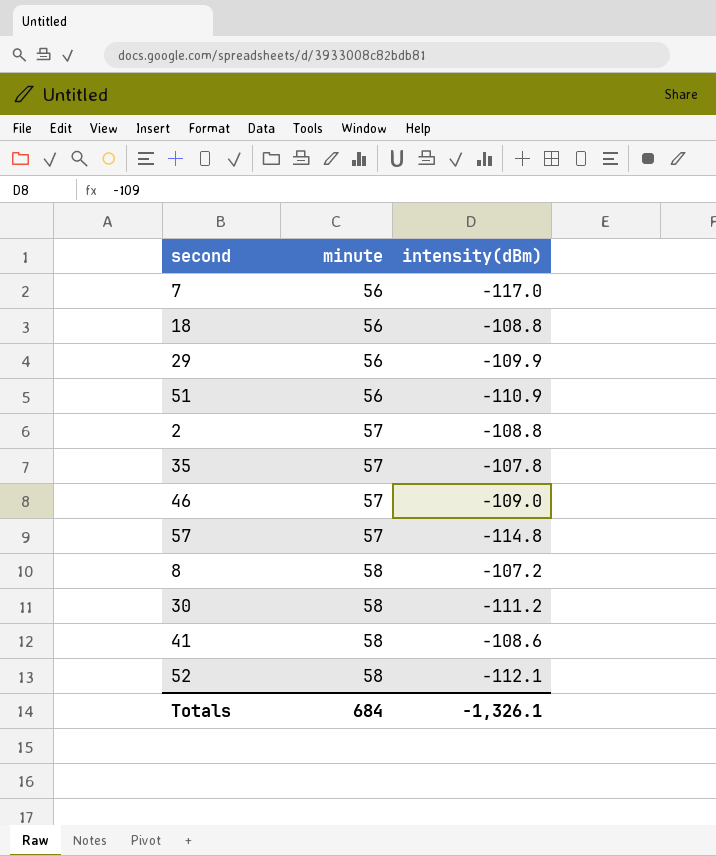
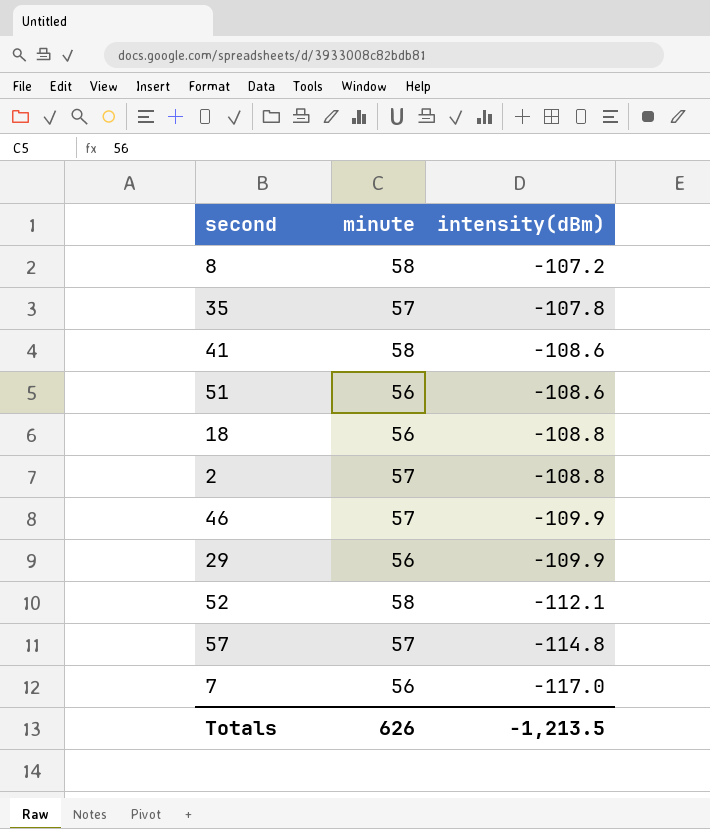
row order: minute ascending -> intensity(dBm) descending
row 30: 58 | -111.2 -> none
51 | intensity(dBm): -110.9 -> -108.6
46 | intensity(dBm): -109.0 -> -109.9
Totals | minute: 684 -> 626
Totals | intensity(dBm): -1,326.1 -> -1,213.5

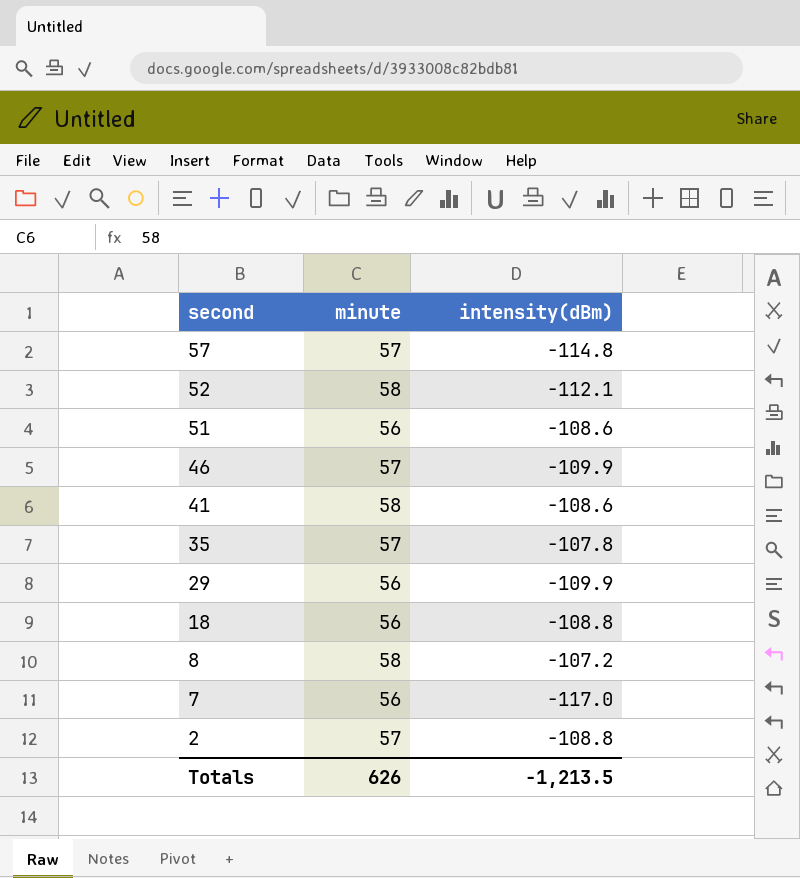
row order: intensity(dBm) descending -> second descending

